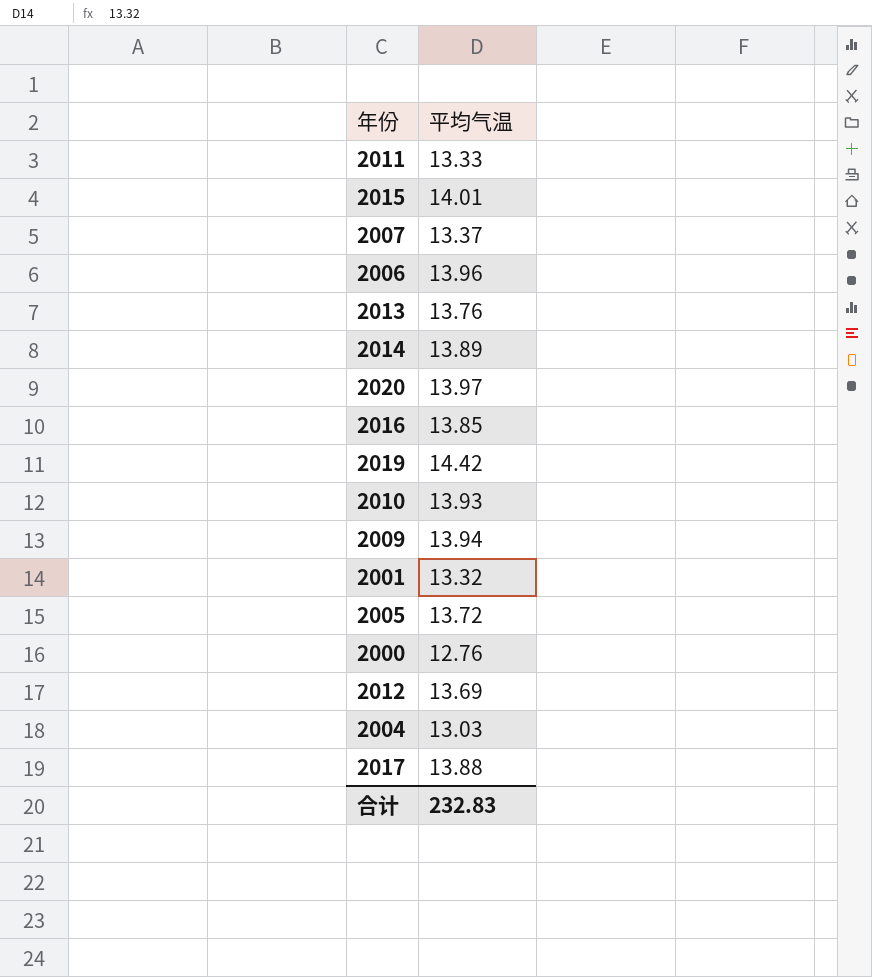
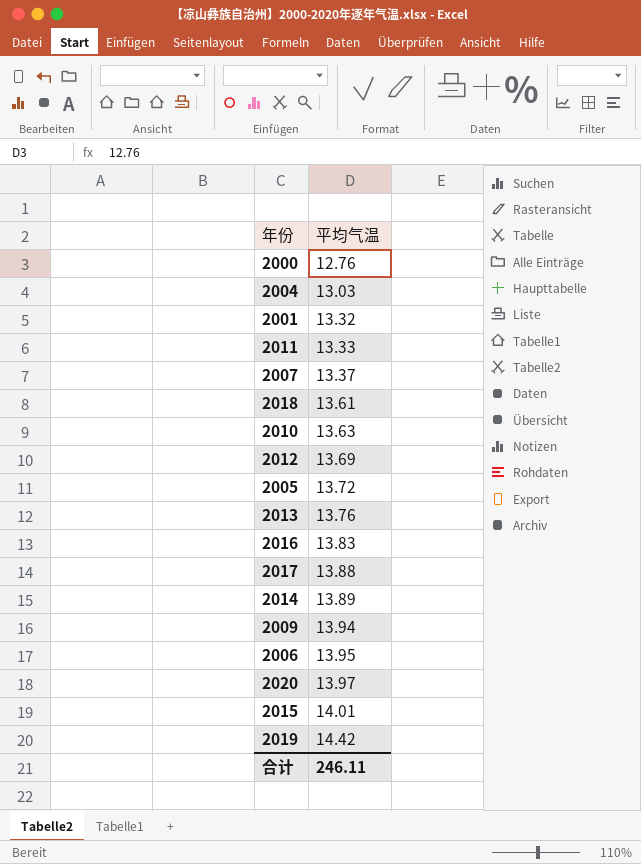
row order: none -> 平均气温 ascending
row 2018: none -> 13.61
2010 | 平均气温: 13.93 -> 13.63
2016 | 平均气温: 13.85 -> 13.83
2006 | 平均气温: 13.96 -> 13.95
合计 | 平均气温: 232.83 -> 246.11

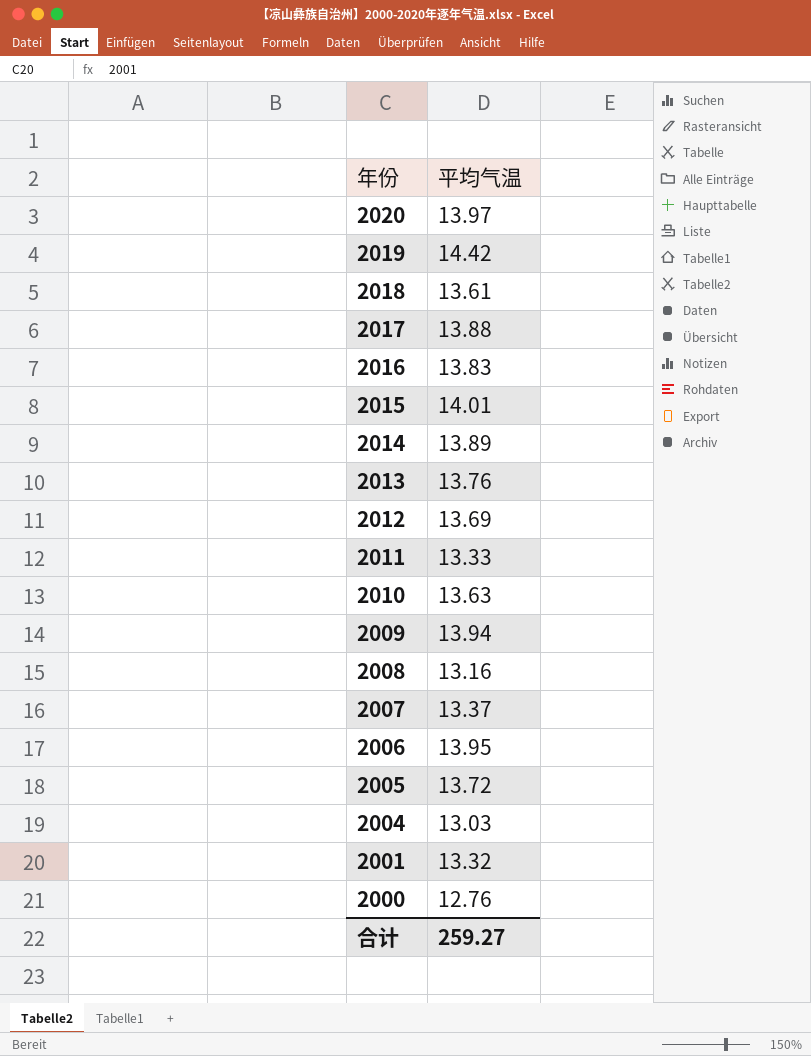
row order: 平均气温 ascending -> 年份 descending
row 2008: none -> 13.16
合计 | 平均气温: 246.11 -> 259.27

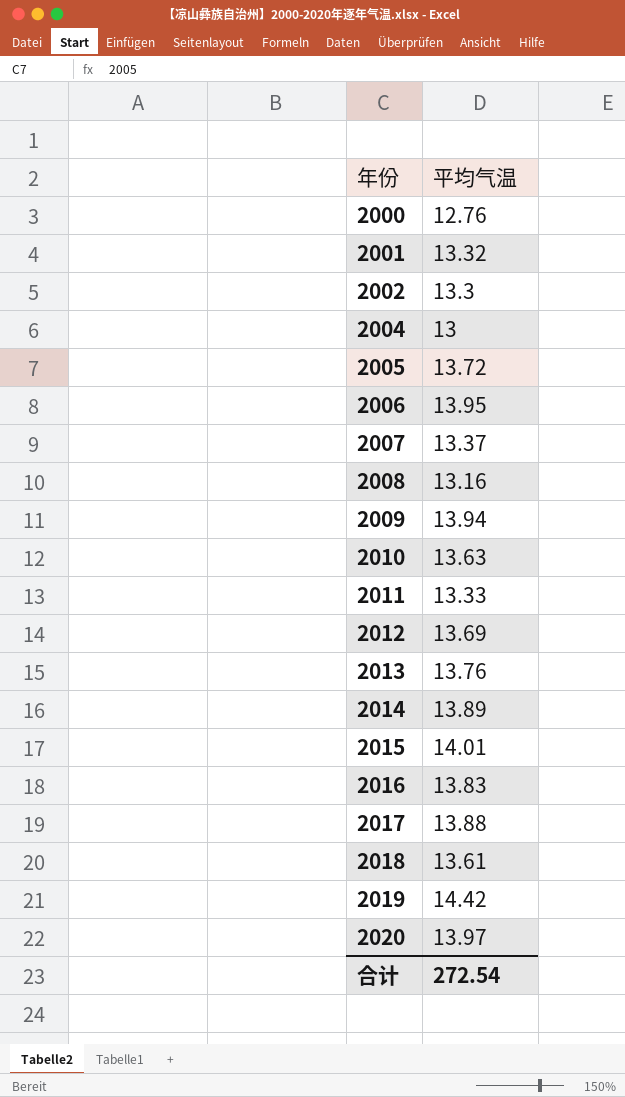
row order: 年份 descending -> 年份 ascending
row 2002: none -> 13.3
2004 | 平均气温: 13.03 -> 13
合计 | 平均气温: 259.27 -> 272.54

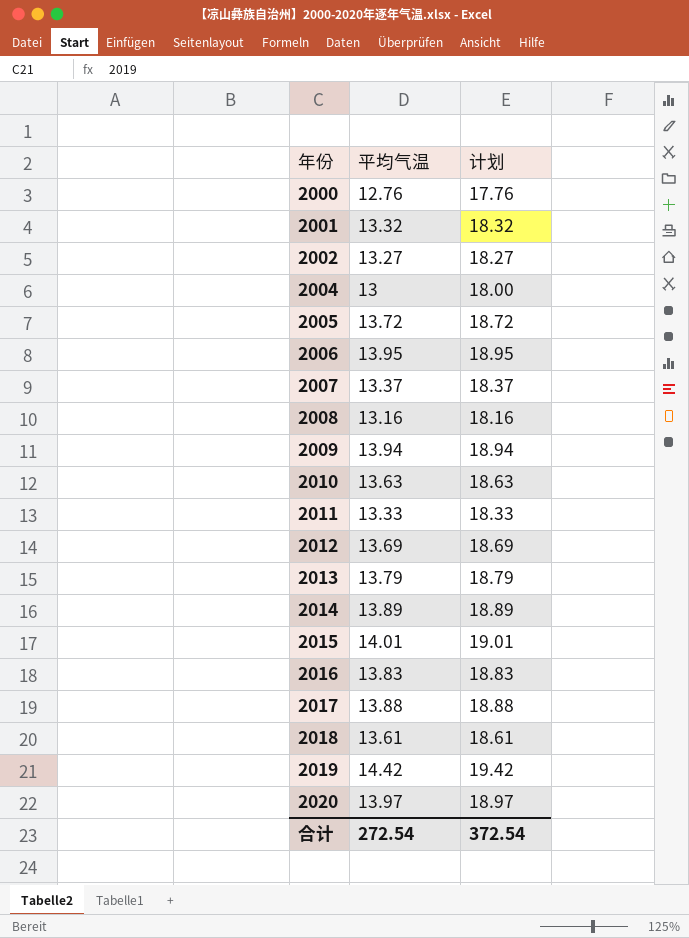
column 计划 | formula: none -> [平均气温] + 5
2002 | 平均气温: 13.3 -> 13.27
2013 | 平均气温: 13.76 -> 13.79

